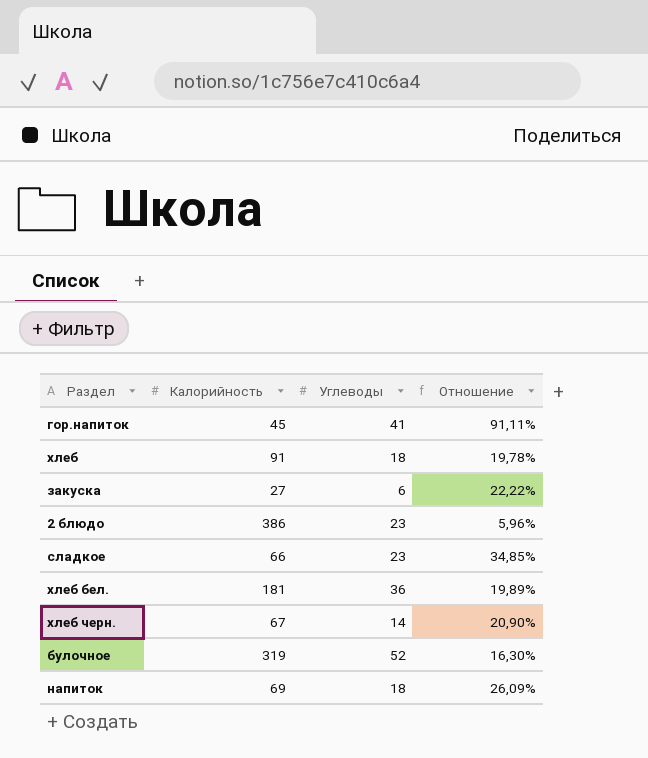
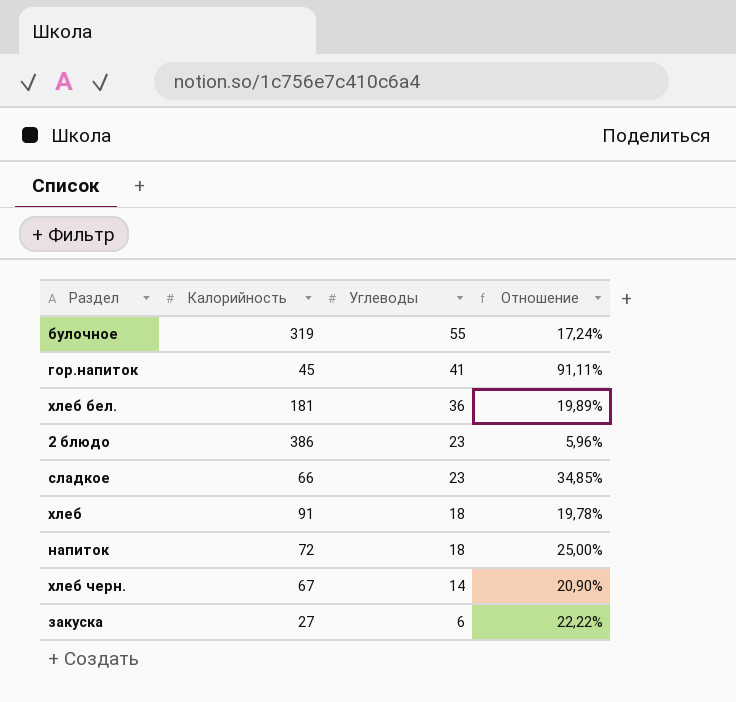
row order: none -> Углеводы descending
булочное | Углеводы: 52 -> 55
булочное | Отношение: 16,30% -> 17,24%
напиток | Калорийность: 69 -> 72
напиток | Отношение: 26,09% -> 25,00%

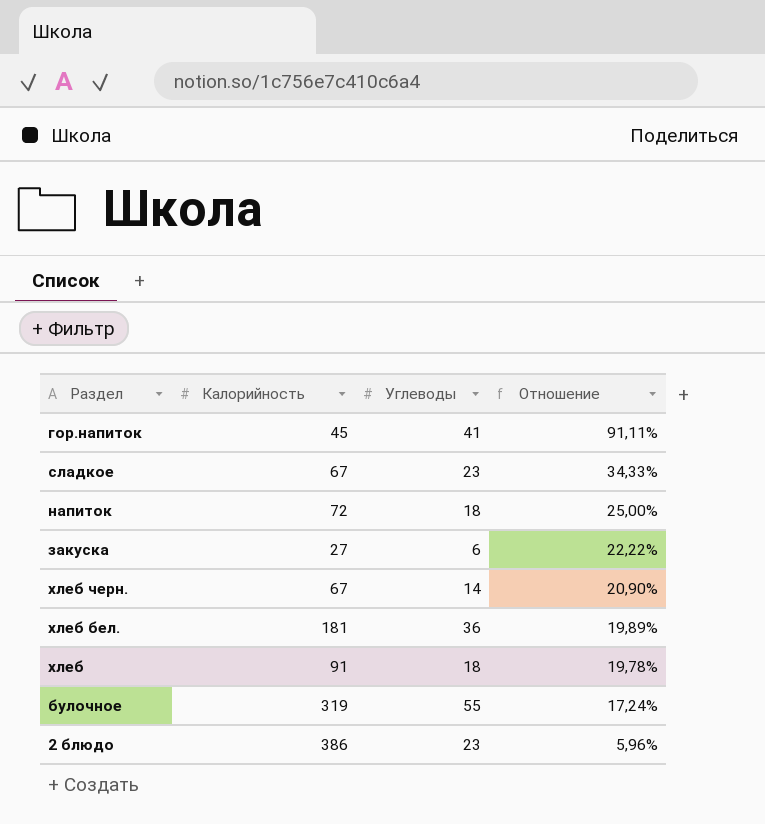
row order: Углеводы descending -> Отношение descending
сладкое | Калорийность: 66 -> 67
сладкое | Отношение: 34,85% -> 34,33%

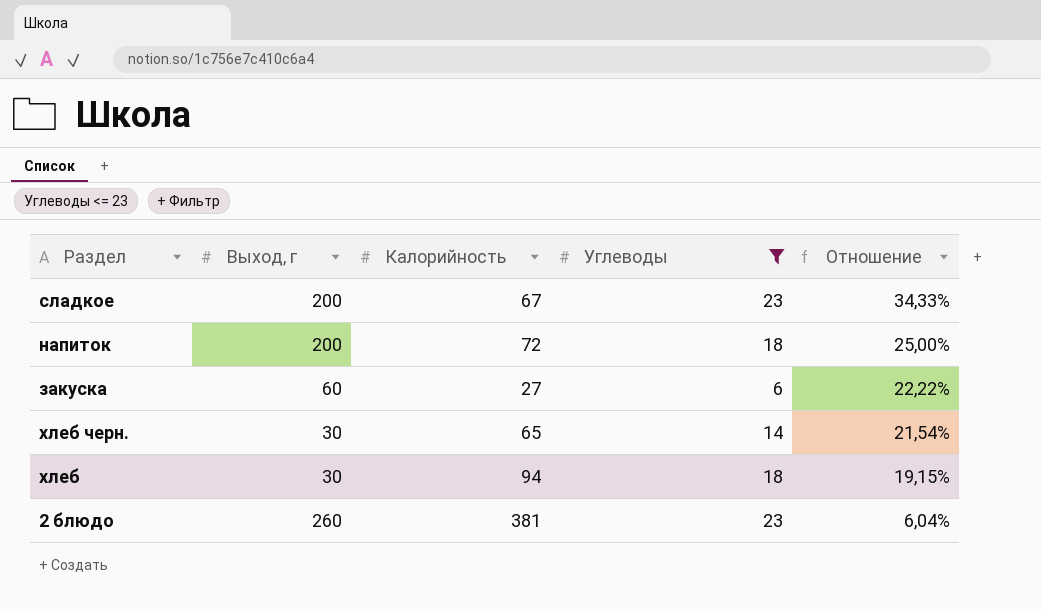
filter: none -> Углеводы <= 23
column Выход, г | position: none -> 2
хлеб черн. | Калорийность: 67 -> 65
хлеб черн. | Отношение: 20,90% -> 21,54%
хлеб | Калорийность: 91 -> 94
хлеб | Отношение: 19,78% -> 19,15%
2 блюдо | Калорийность: 386 -> 381
2 блюдо | Отношение: 5,96% -> 6,04%

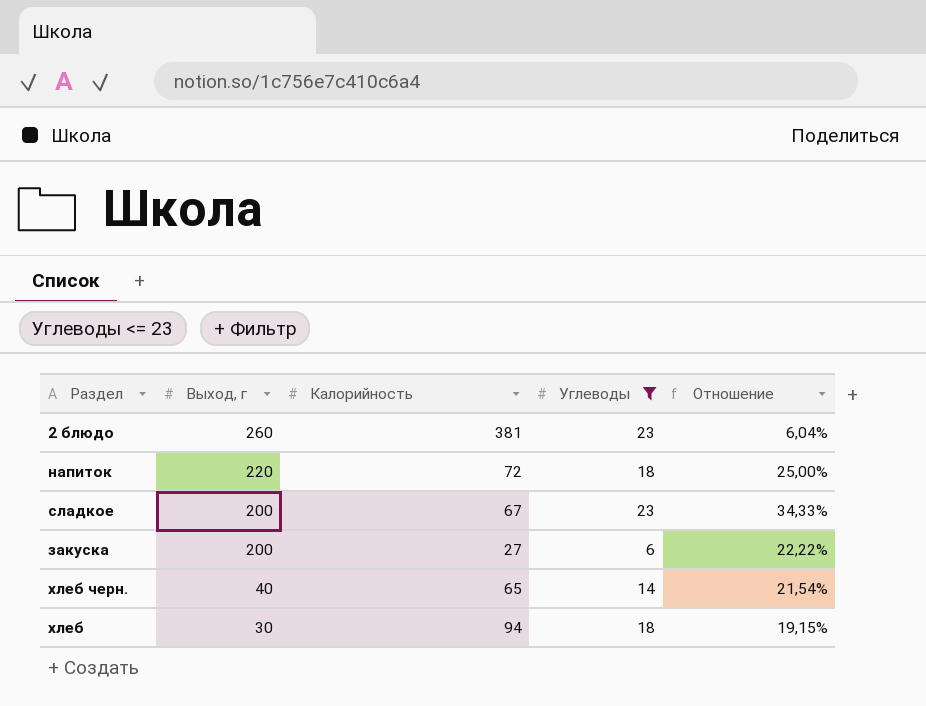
row order: Отношение descending -> Выход, г descending
напиток | Выход, г: 200 -> 220
закуска | Выход, г: 60 -> 200
хлеб черн. | Выход, г: 30 -> 40

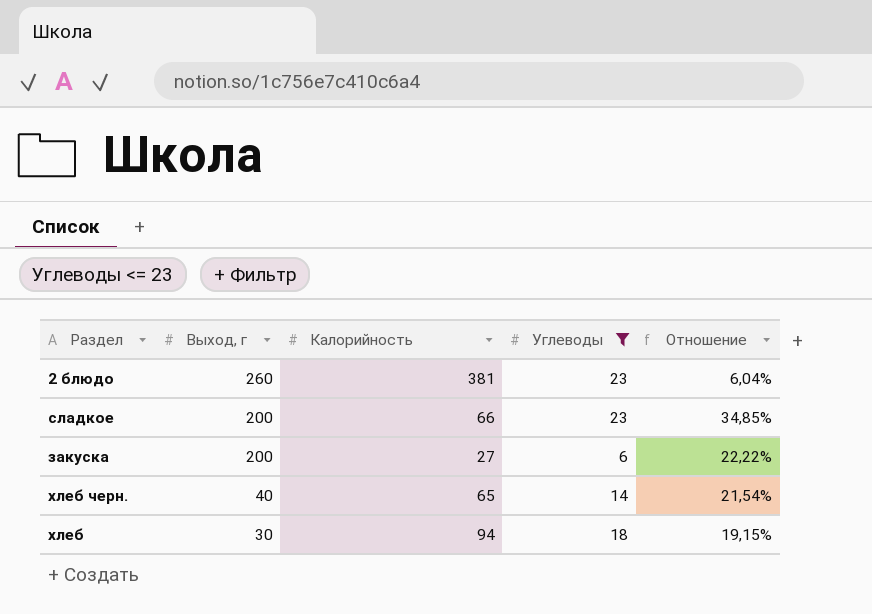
row напиток: 220 | 72 | 18 | 25,00% -> none
сладкое | Калорийность: 67 -> 66
сладкое | Отношение: 34,33% -> 34,85%

